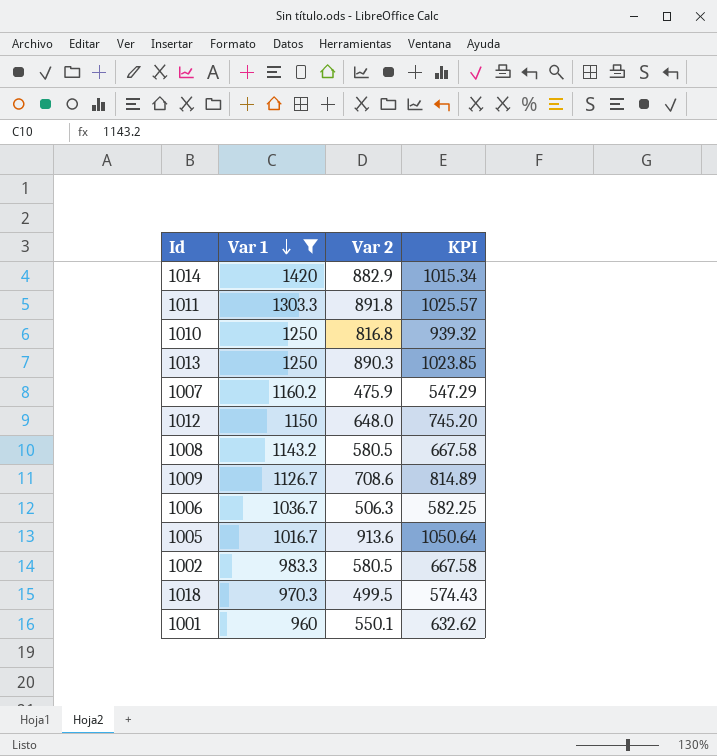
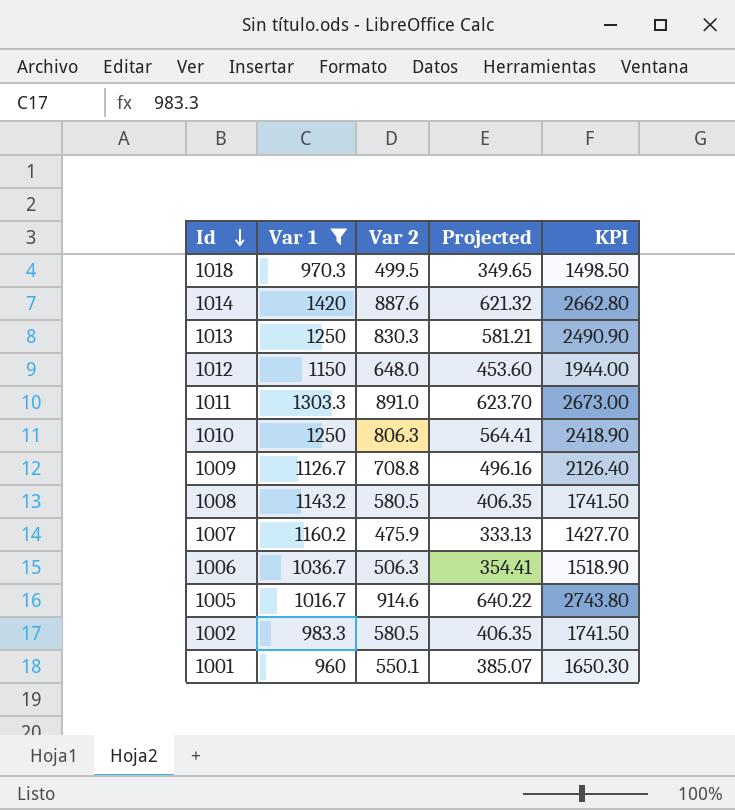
row order: Var 1 descending -> Id descending
column Projected | formula: none -> [Var 2] * 0.7
column KPI | formula: [Var 2] * 1.15 -> [Var 2] * 3
1014 | Var 2: 882.9 -> 887.6
1013 | Var 2: 890.3 -> 830.3
1011 | Var 2: 891.8 -> 891.0
1010 | Var 2: 816.8 -> 806.3
1009 | Var 2: 708.6 -> 708.8
1005 | Var 2: 913.6 -> 914.6

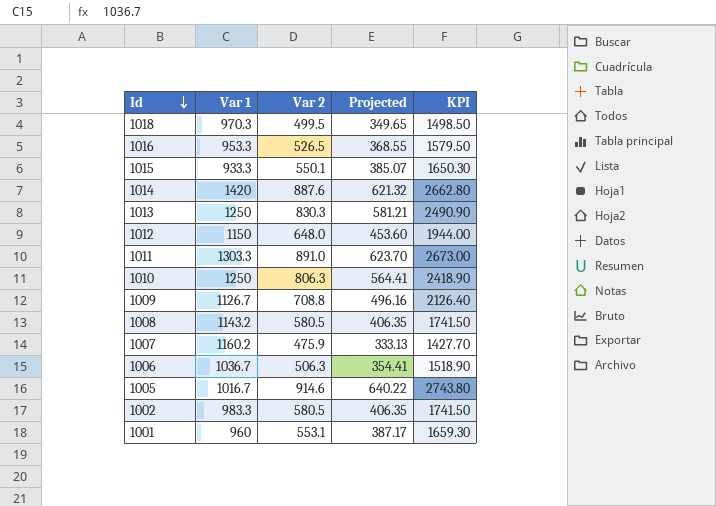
filter: Var 1 >= 960 -> none
1001 | Var 2: 550.1 -> 553.1
1001 | Projected: 385.07 -> 387.17
1001 | KPI: 1650.30 -> 1659.30

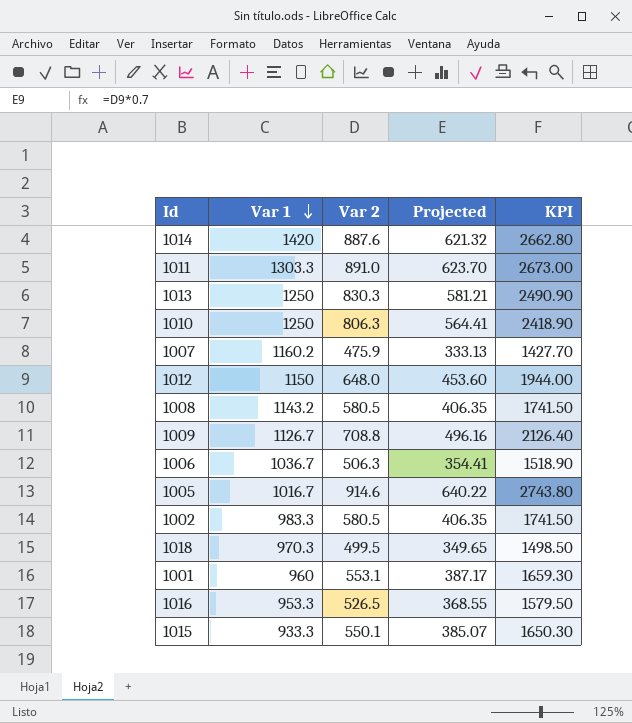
row order: Id descending -> Var 1 descending

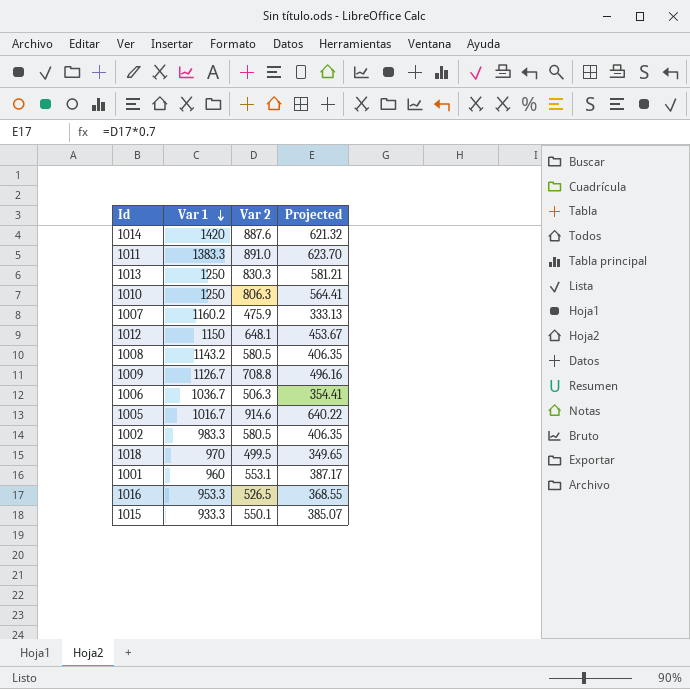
column KPI | formula: [Var 2] * 3 -> none
1011 | Var 1: 1303.3 -> 1383.3
1012 | Var 2: 648.0 -> 648.1
1012 | Projected: 453.60 -> 453.67
1018 | Var 1: 970.3 -> 970

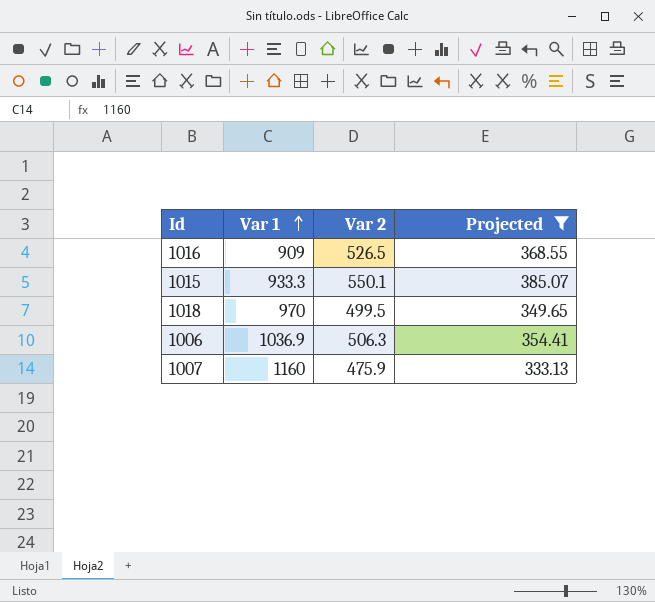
filter: none -> Projected <= 385.07
row order: Var 1 descending -> Var 1 ascending
1016 | Var 1: 953.3 -> 909
1006 | Var 1: 1036.7 -> 1036.9
1007 | Var 1: 1160.2 -> 1160

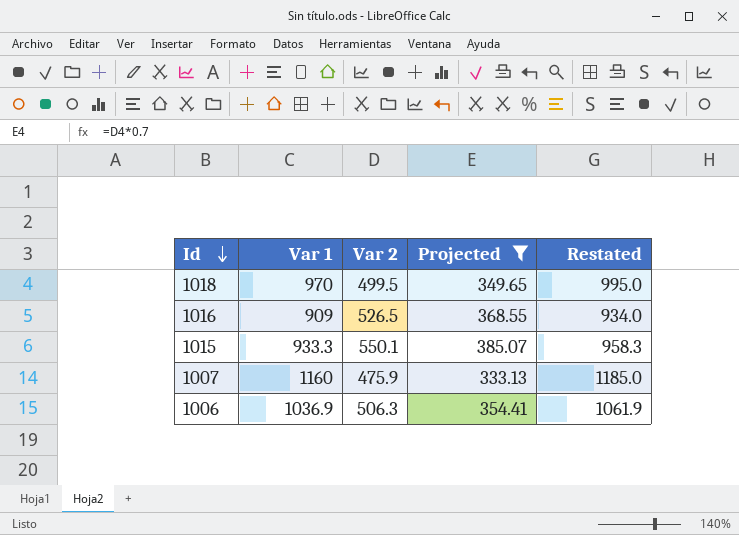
row order: Var 1 ascending -> Id descending
column Restated | formula: none -> [Var 1] + 25

